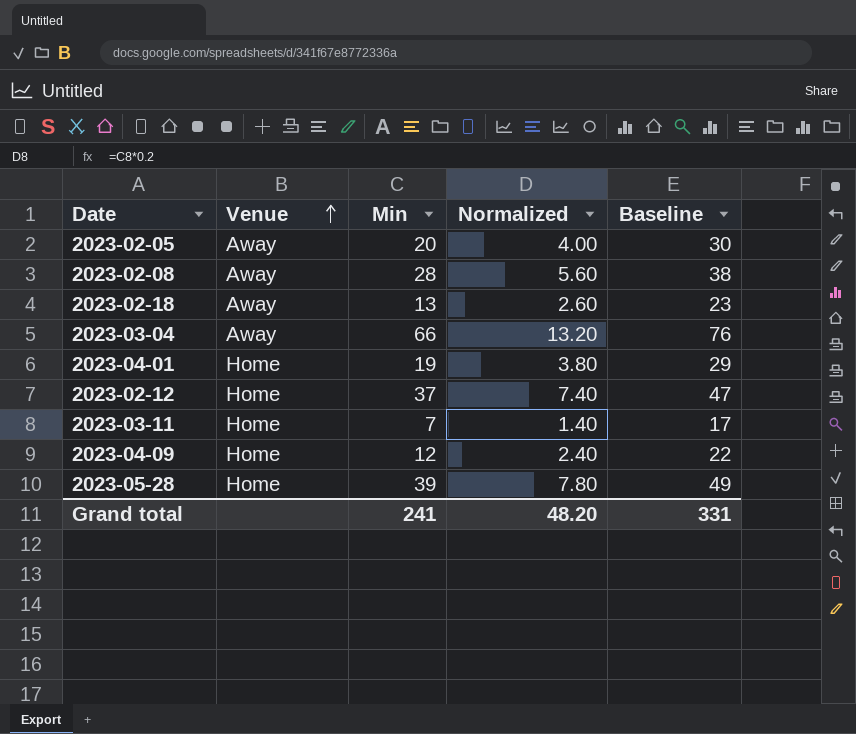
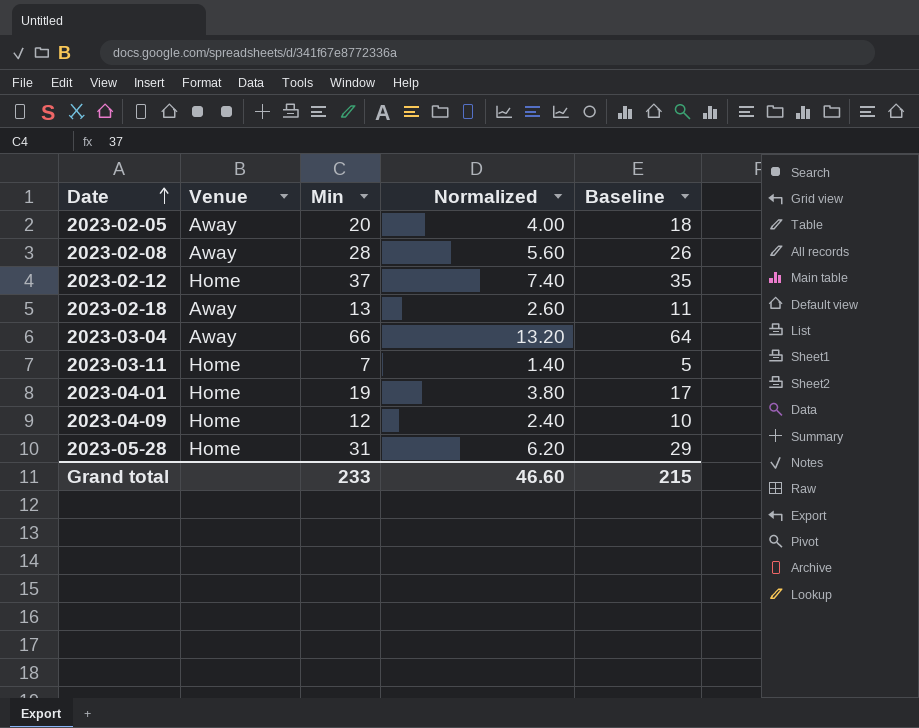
row order: Venue ascending -> Date ascending
column Baseline | formula: [Min] + 10 -> [Min] - 2
2023-05-28 | Min: 39 -> 31
2023-05-28 | Normalized: 7.80 -> 6.20
Grand total | Min: 241 -> 233
Grand total | Normalized: 48.20 -> 46.60
Grand total | Baseline: 331 -> 215

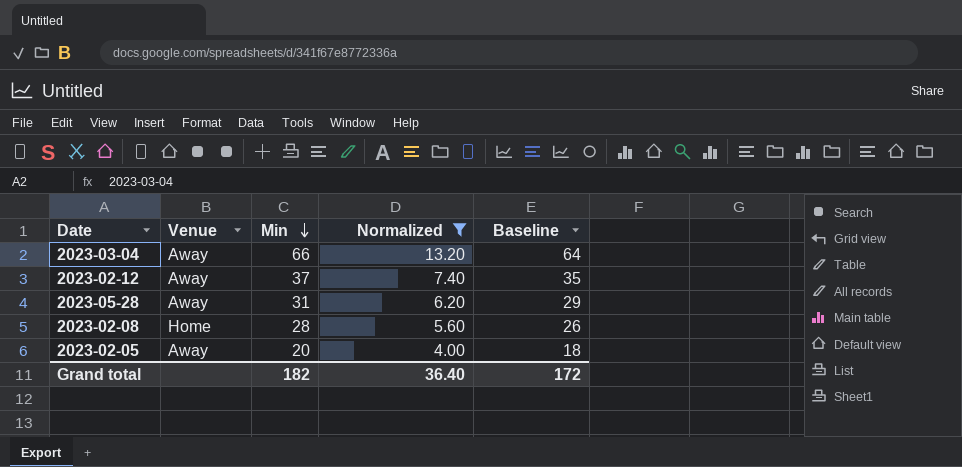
filter: none -> Normalized >= 4.00
row order: Date ascending -> Min descending
2023-02-12 | Venue: Home -> Away
2023-05-28 | Venue: Home -> Away
2023-02-08 | Venue: Away -> Home
Grand total | Min: 233 -> 182
Grand total | Normalized: 46.60 -> 36.40
Grand total | Baseline: 215 -> 172

